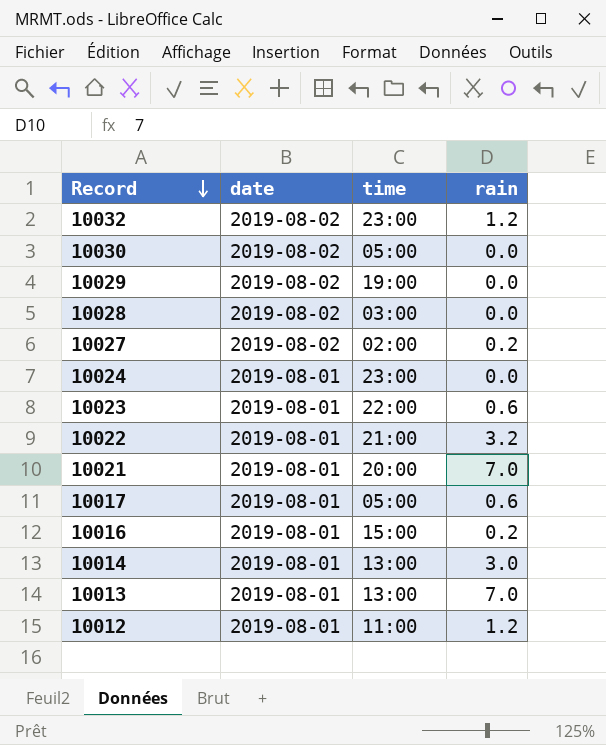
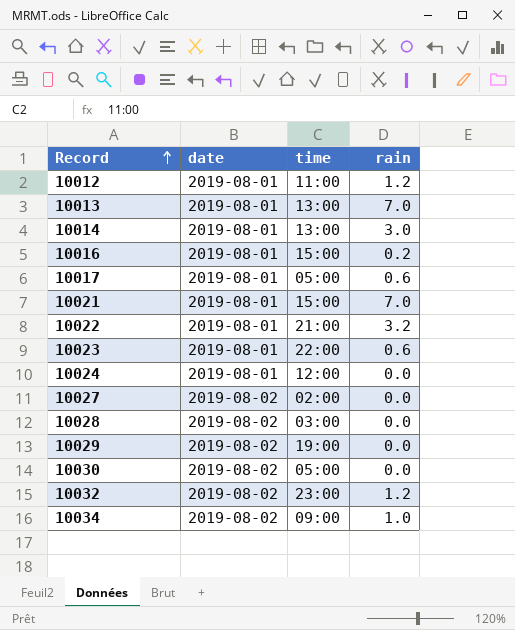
row order: Record descending -> Record ascending
10021 | time: 20:00 -> 15:00
10024 | time: 23:00 -> 12:00
10027 | rain: 0.2 -> 0.0
row 10034: none -> 2019-08-02 | 09:00 | 1.0

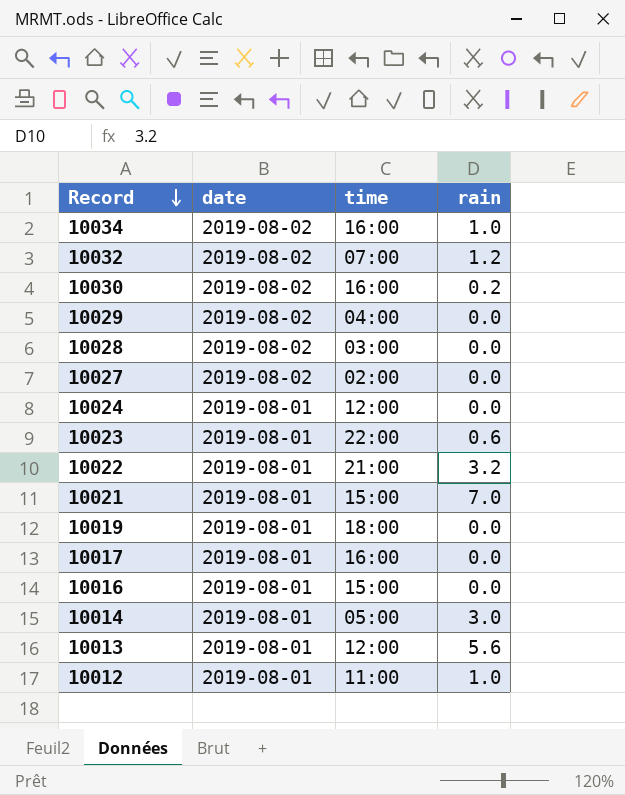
row order: Record ascending -> Record descending
10034 | time: 09:00 -> 16:00
10032 | time: 23:00 -> 07:00
10030 | time: 05:00 -> 16:00
10030 | rain: 0.0 -> 0.2
10029 | time: 19:00 -> 04:00
row 10019: none -> 2019-08-01 | 18:00 | 0.0
10017 | time: 05:00 -> 16:00
10017 | rain: 0.6 -> 0.0
10016 | rain: 0.2 -> 0.0
10014 | time: 13:00 -> 05:00
10013 | time: 13:00 -> 12:00
10013 | rain: 7.0 -> 5.6
10012 | rain: 1.2 -> 1.0

